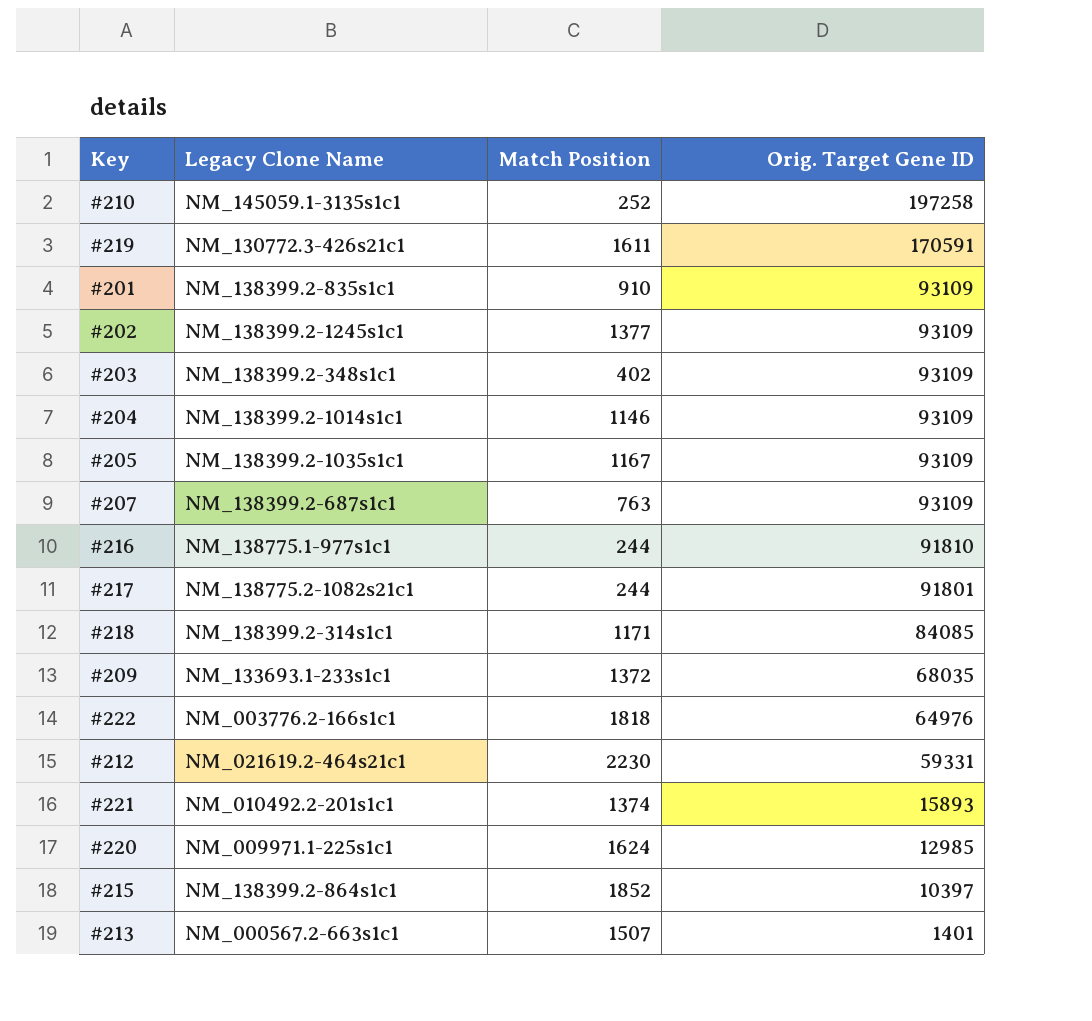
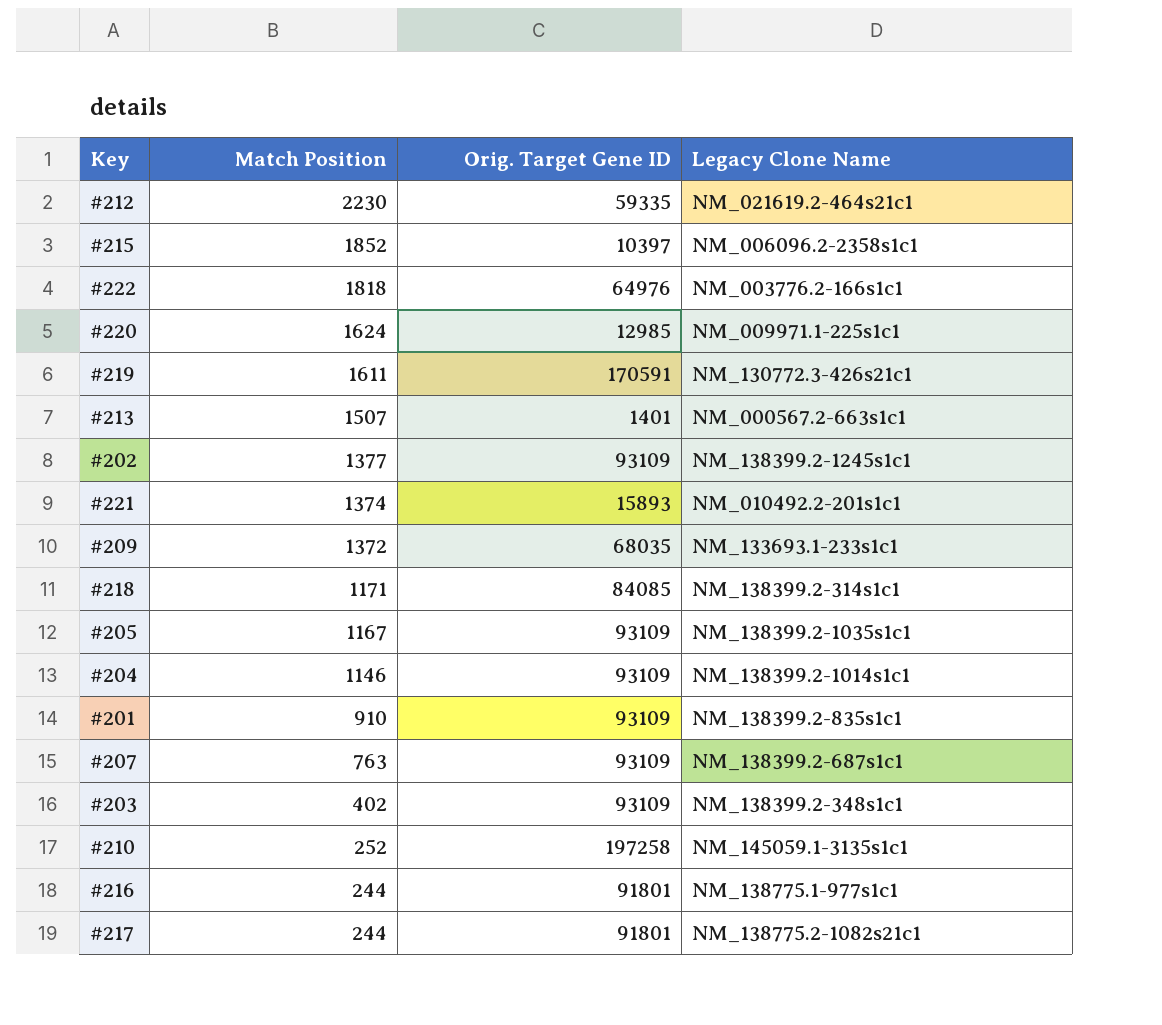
row order: Orig. Target Gene ID descending -> Match Position descending
column Legacy Clone Name | position: 2 -> 4
#212 | Orig. Target Gene ID: 59331 -> 59335
#215 | Legacy Clone Name: NM_138399.2-864s1c1 -> NM_006096.2-2358s1c1
#216 | Orig. Target Gene ID: 91810 -> 91801

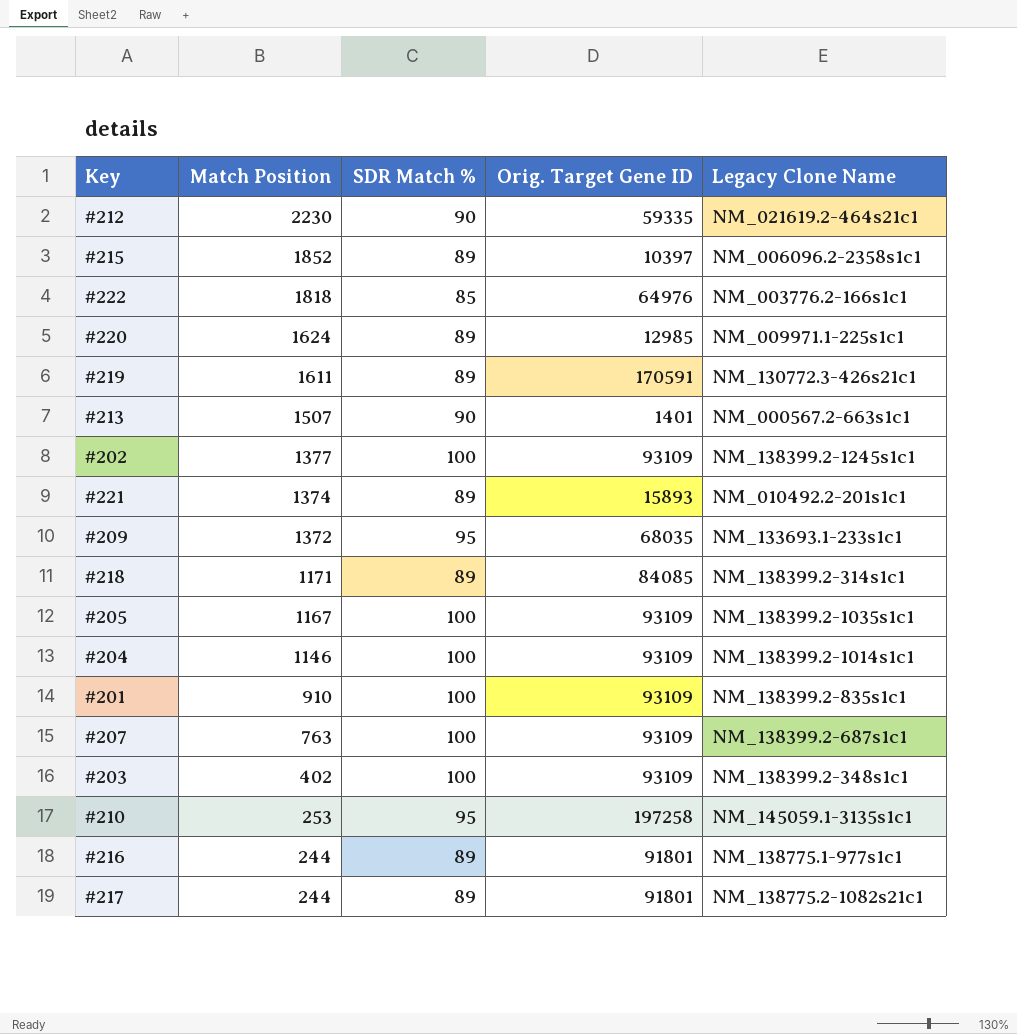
column SDR Match % | position: none -> 3
#210 | Match Position: 252 -> 253

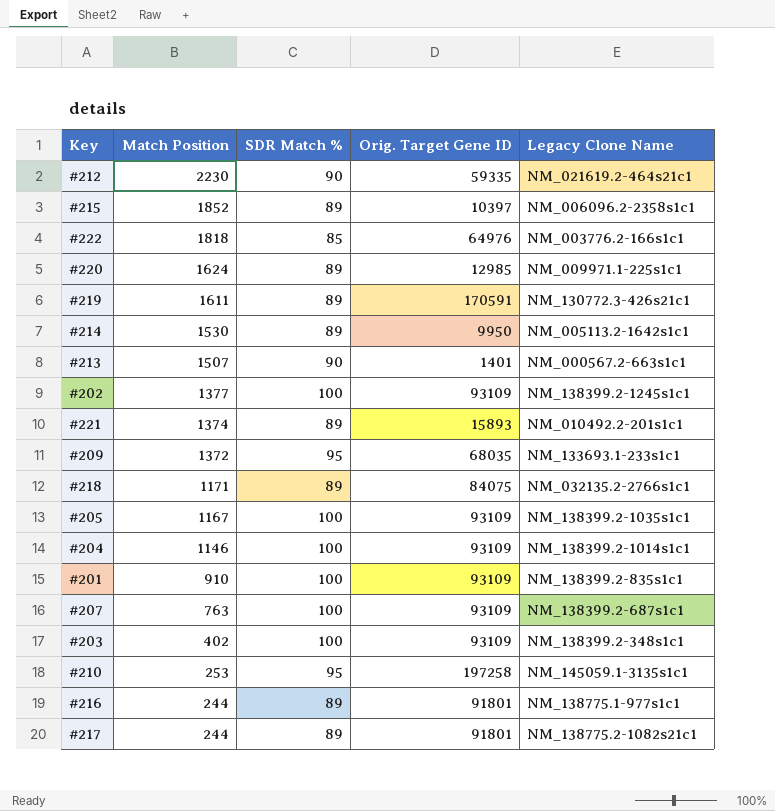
row #214: none -> 1530 | 89 | 9950 | NM_005113.2-1642s1c1
#218 | Orig. Target Gene ID: 84085 -> 84075
#218 | Legacy Clone Name: NM_138399.2-314s1c1 -> NM_032135.2-2766s1c1

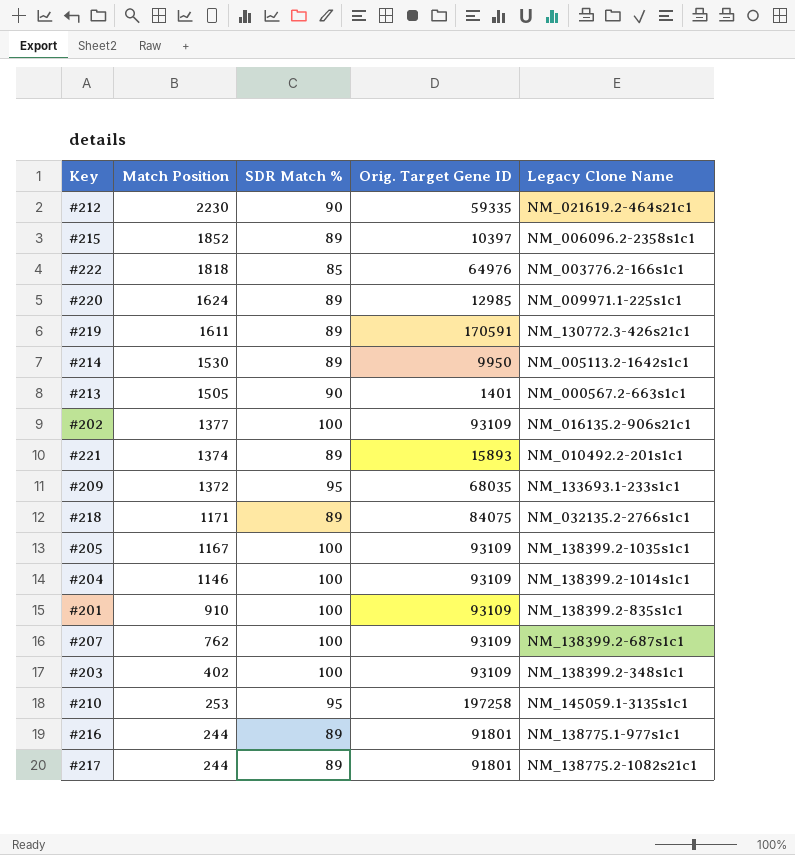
#213 | Match Position: 1507 -> 1505
#202 | Legacy Clone Name: NM_138399.2-1245s1c1 -> NM_016135.2-906s21c1
#207 | Match Position: 763 -> 762

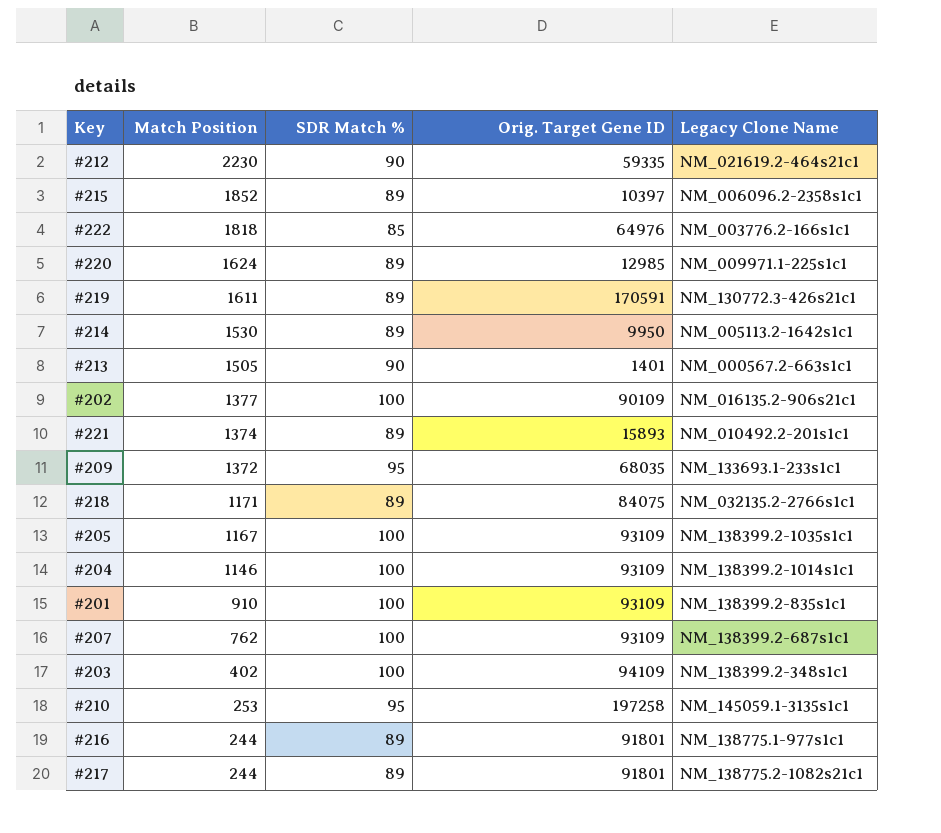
#202 | Orig. Target Gene ID: 93109 -> 90109
#203 | Orig. Target Gene ID: 93109 -> 94109

